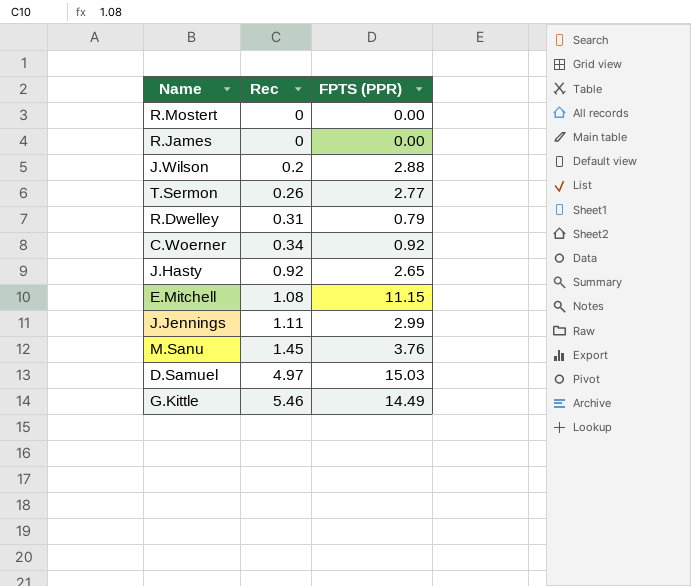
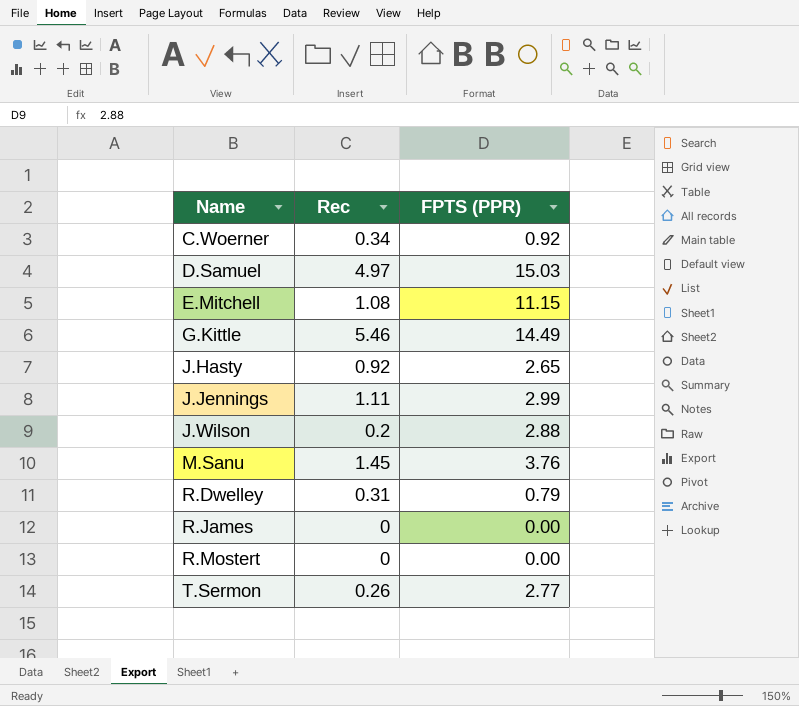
row order: Rec ascending -> Name ascending

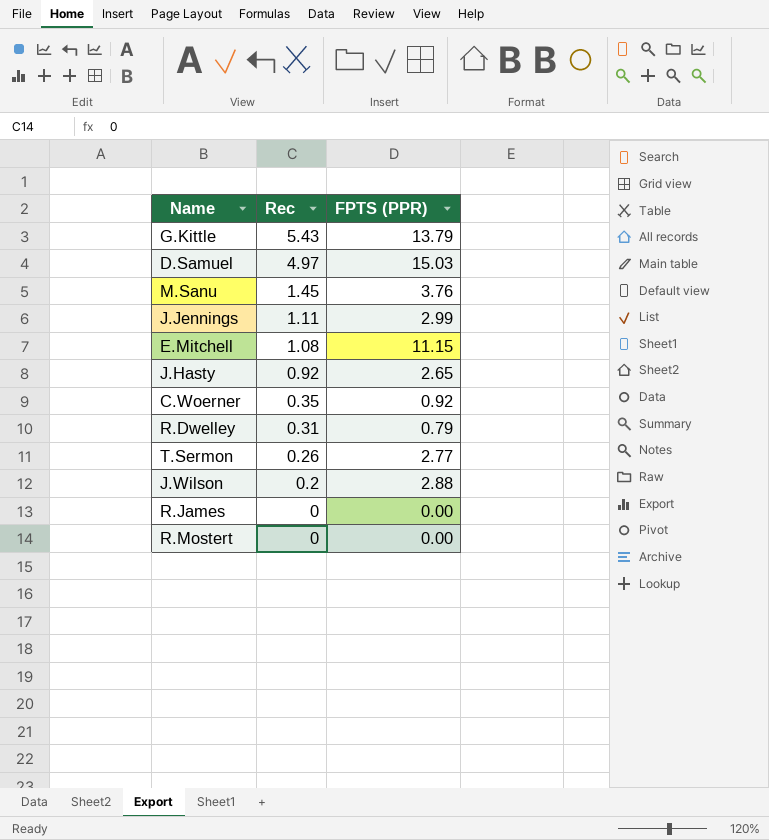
row order: Name ascending -> Rec descending
G.Kittle | Rec: 5.46 -> 5.43
G.Kittle | FPTS (PPR): 14.49 -> 13.79
C.Woerner | Rec: 0.34 -> 0.35

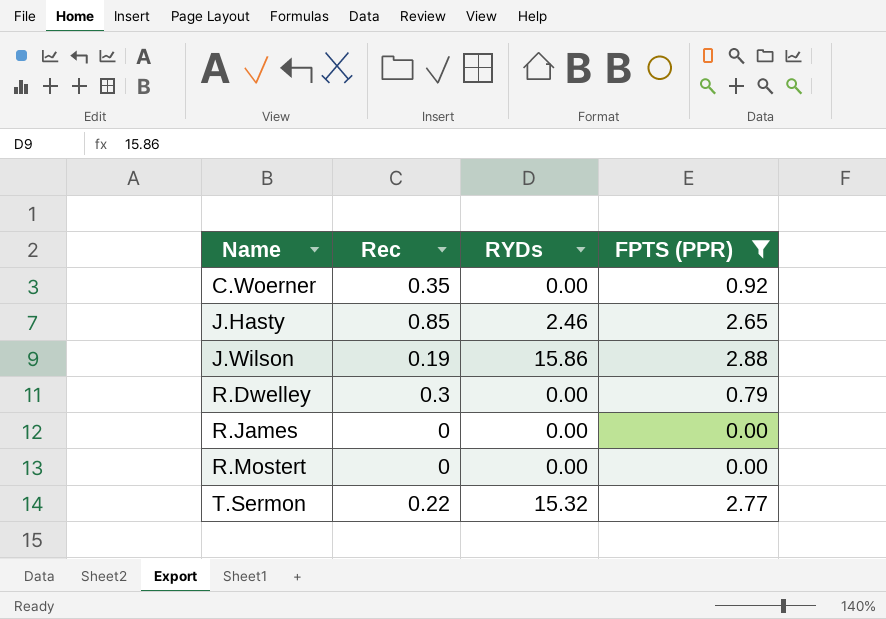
filter: none -> FPTS (PPR) <= 2.88
row order: Rec descending -> Name ascending
column RYDs | position: none -> 3
J.Hasty | Rec: 0.92 -> 0.85
J.Wilson | Rec: 0.2 -> 0.19
R.Dwelley | Rec: 0.31 -> 0.3
T.Sermon | Rec: 0.26 -> 0.22

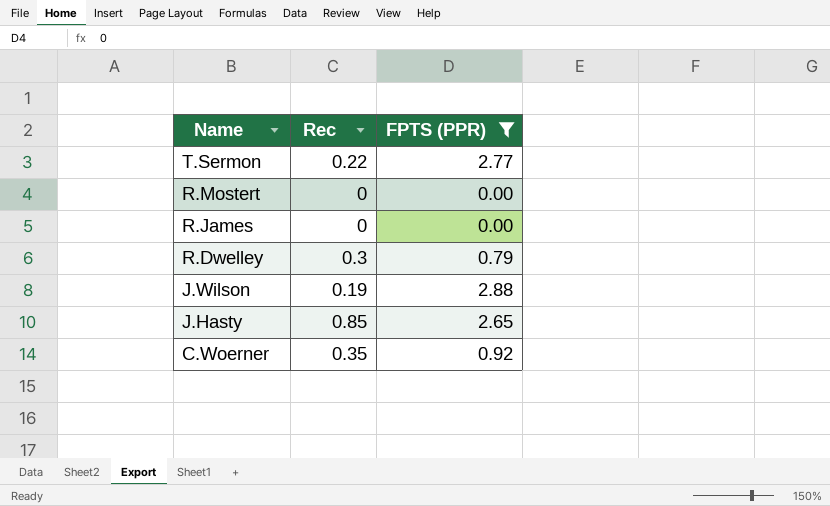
row order: Name ascending -> Name descending
column RYDs | position: 3 -> none

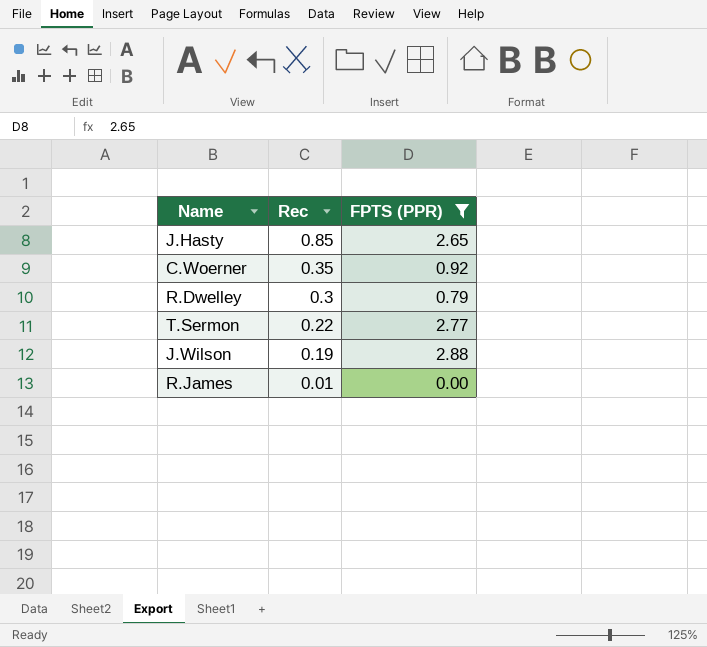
row order: Name descending -> Rec descending
row R.Mostert: 0 | 0.00 -> none
R.James | Rec: 0 -> 0.01

